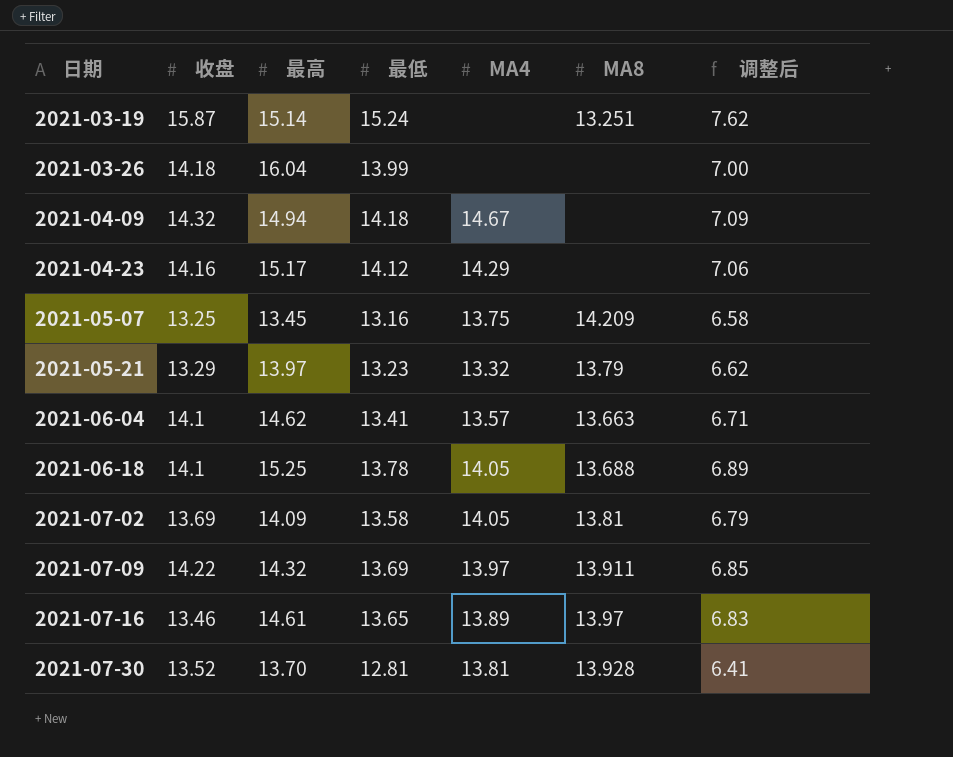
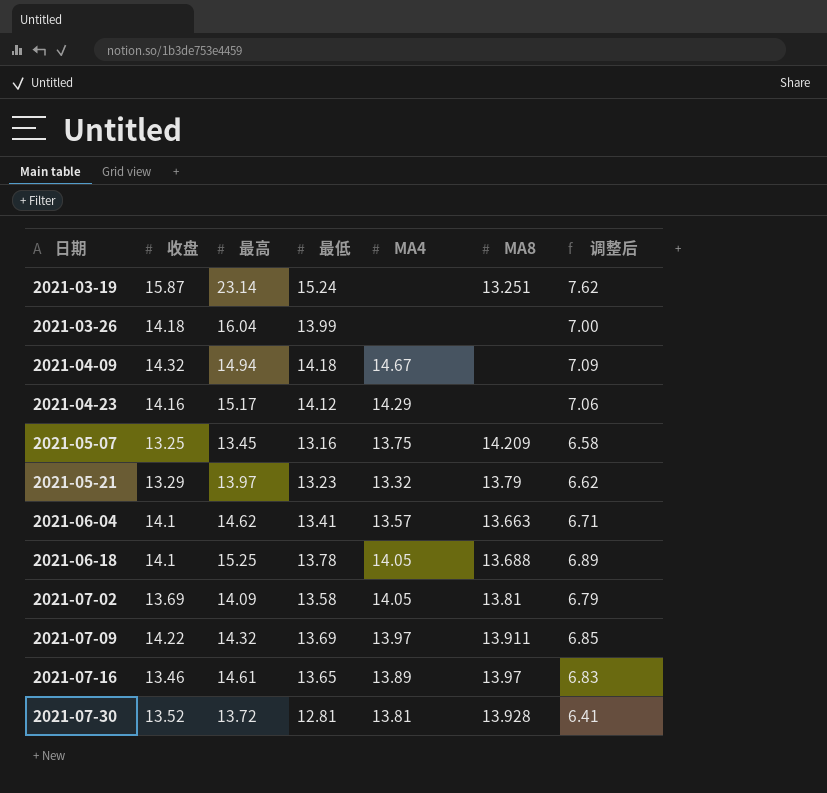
2021-03-19 | 最高: 15.14 -> 23.14
2021-07-30 | 最高: 13.70 -> 13.72

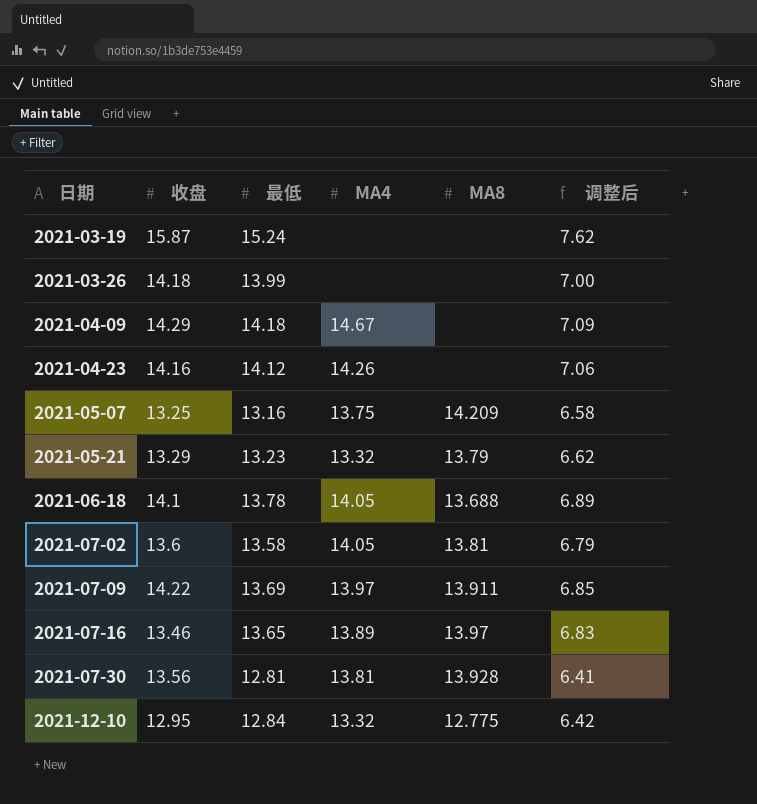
column 最高 | position: 3 -> none
row 2021-06-04: 14.1 | 14.62 | 13.41 | 13.57 | 13.663 | 6.71 -> none
2021-03-19 | MA8: 13.251 -> none
2021-04-09 | 收盘: 14.32 -> 14.29
2021-04-23 | MA4: 14.29 -> 14.26
2021-07-02 | 收盘: 13.69 -> 13.6
2021-07-30 | 收盘: 13.52 -> 13.56
row 2021-12-10: none -> 12.95 | 12.84 | 13.32 | 12.775 | 6.42

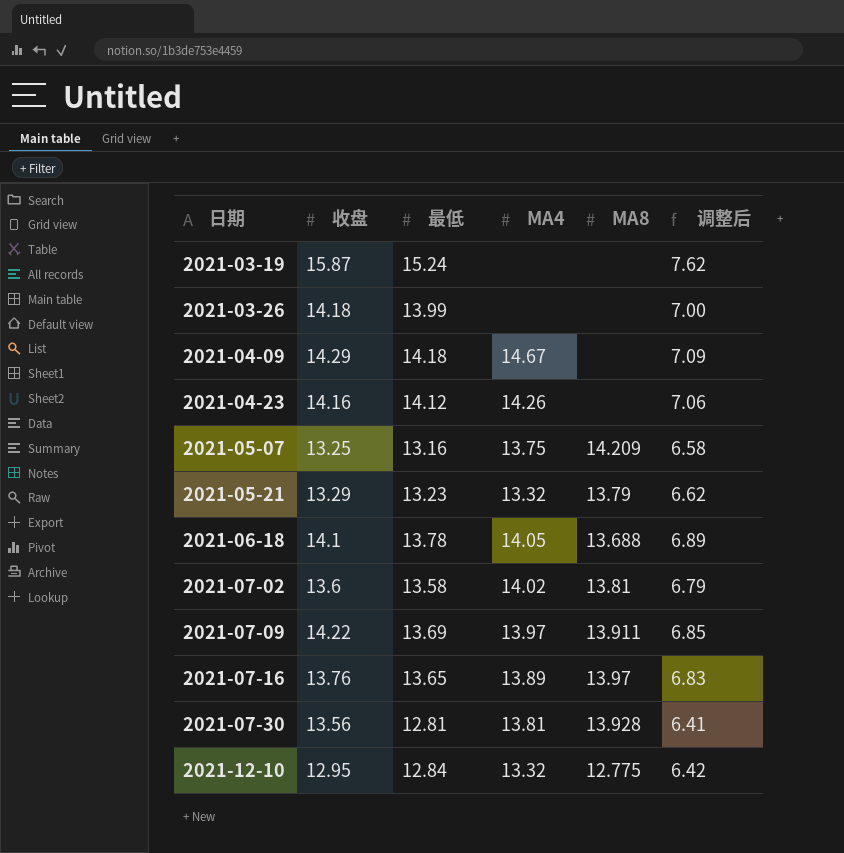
2021-07-02 | MA4: 14.05 -> 14.02
2021-07-16 | 收盘: 13.46 -> 13.76

